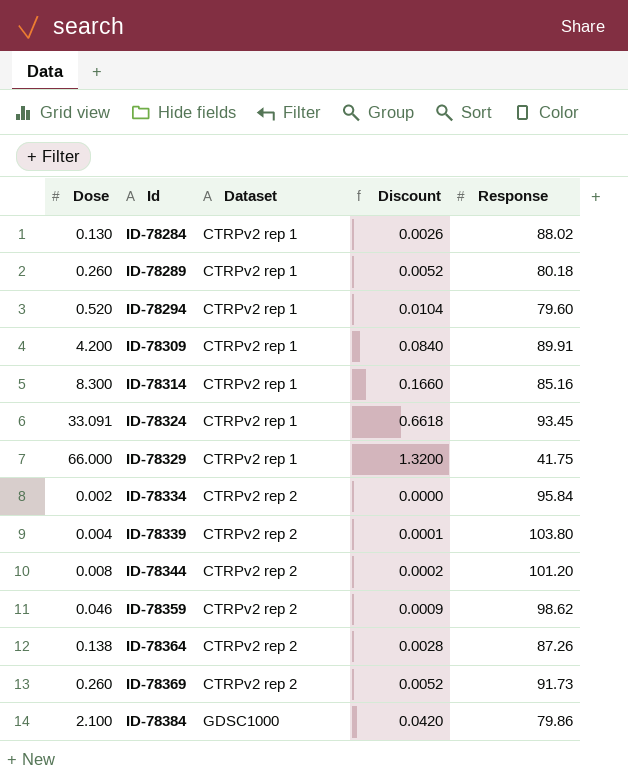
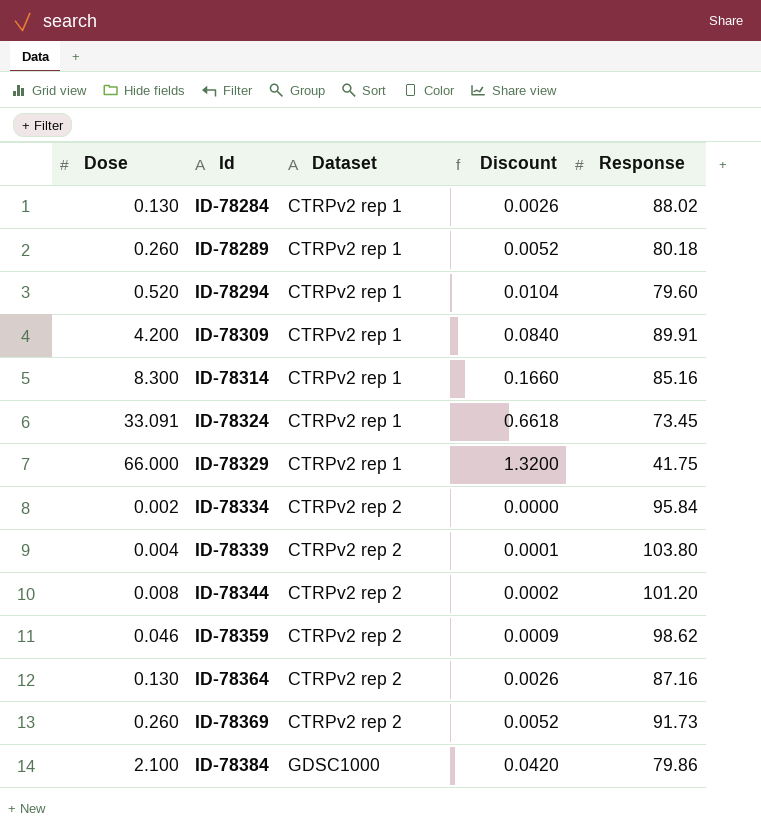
ID-78324 | Response: 93.45 -> 73.45
ID-78364 | Dose: 0.138 -> 0.130
ID-78364 | Discount: 0.0028 -> 0.0026
ID-78364 | Response: 87.26 -> 87.16

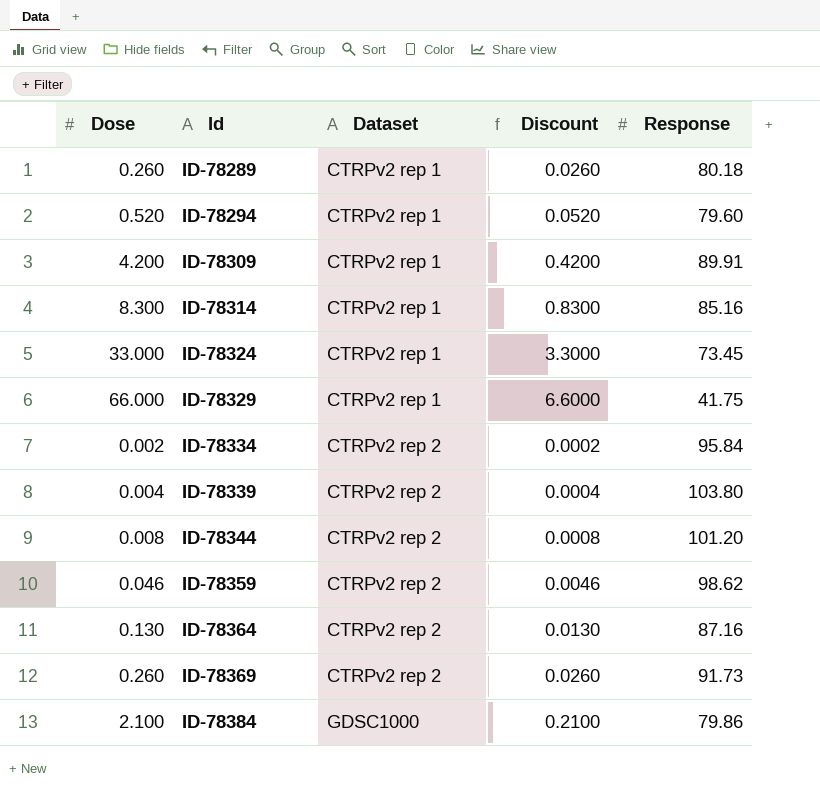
column Discount | formula: [Dose] * 0.02 -> [Dose] * 0.1
row ID-78284: 0.130 | CTRPv2 rep 1 | 0.0026 | 88.02 -> none
ID-78324 | Dose: 33.091 -> 33.000

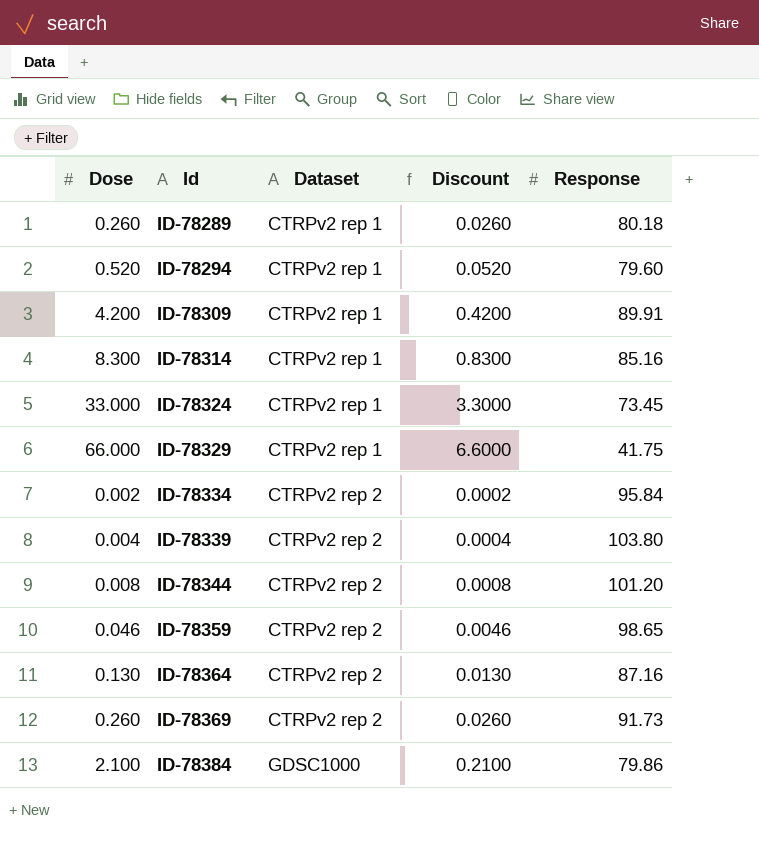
ID-78359 | Response: 98.62 -> 98.65

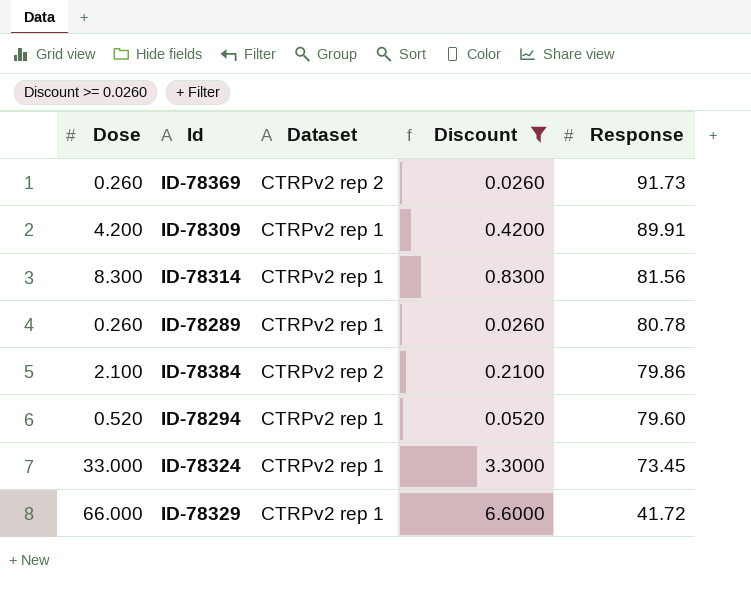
filter: none -> Discount >= 0.0260
row order: Id ascending -> Response descending
ID-78314 | Response: 85.16 -> 81.56
ID-78289 | Response: 80.18 -> 80.78
ID-78384 | Dataset: GDSC1000 -> CTRPv2 rep 2
ID-78329 | Response: 41.75 -> 41.72

